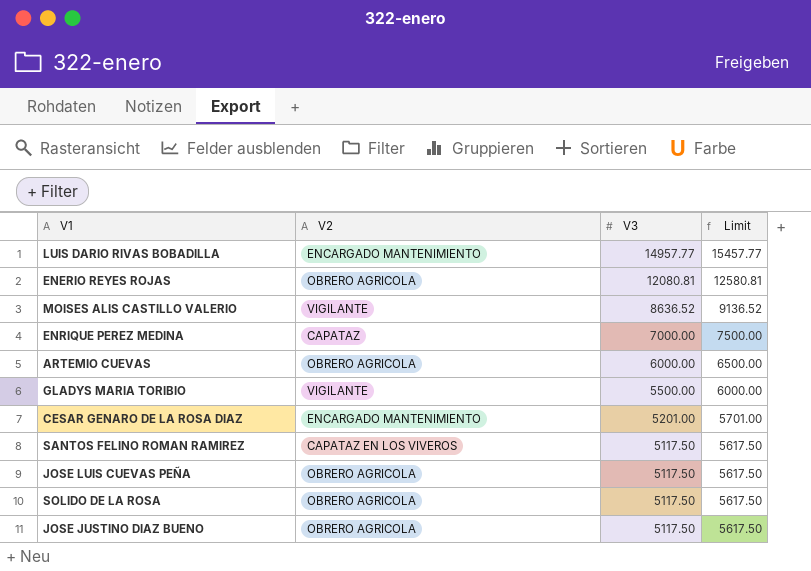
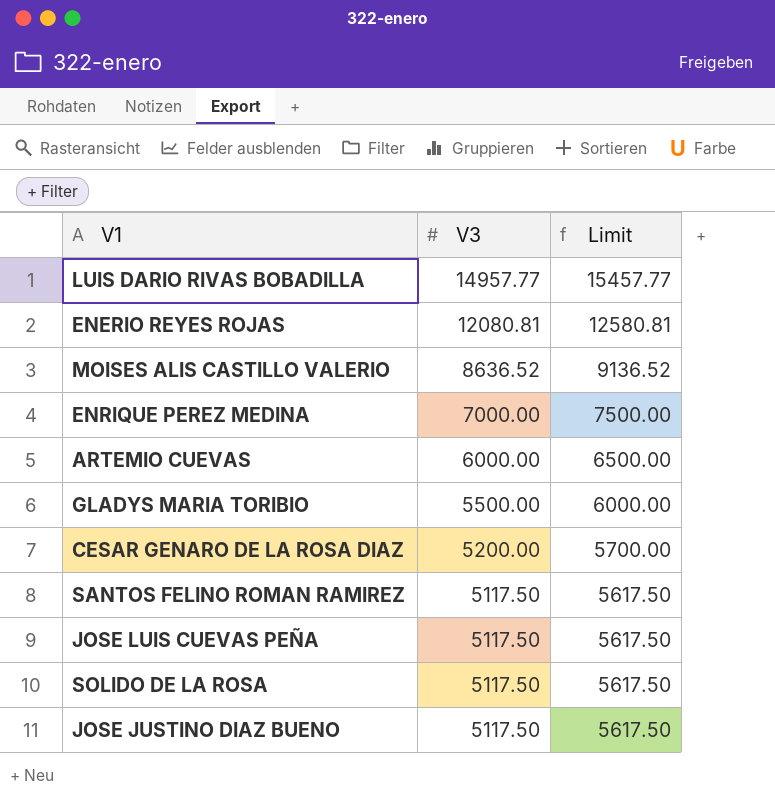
column V2 | position: 2 -> none
CESAR GENARO DE LA ROSA DIAZ | V3: 5201.00 -> 5200.00
CESAR GENARO DE LA ROSA DIAZ | Limit: 5701.00 -> 5700.00

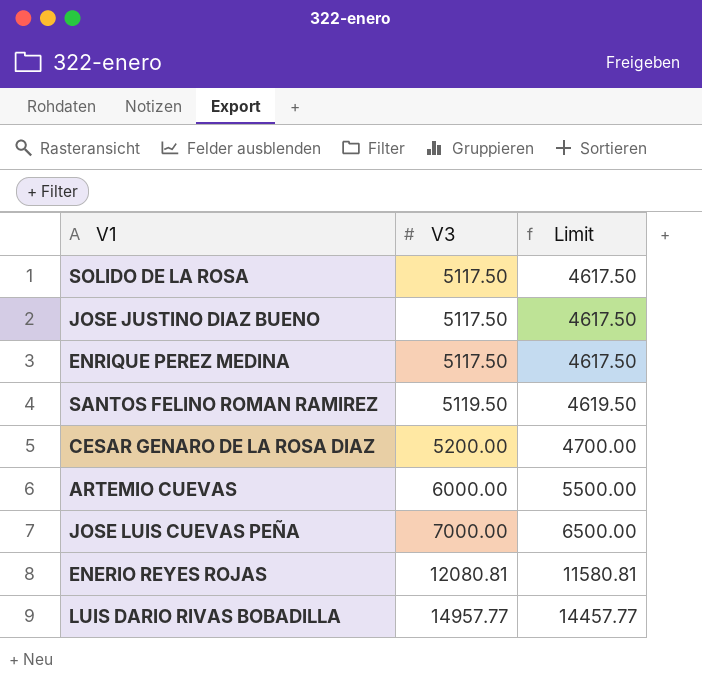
row order: V3 descending -> V3 ascending
column Limit | formula: [V3] + 500 -> [V3] - 500
row MOISES ALIS CASTILLO VALERIO: 8636.52 | 9136.52 -> none
row GLADYS MARIA TORIBIO: 5500.00 | 6000.00 -> none
ENRIQUE PEREZ MEDINA | V3: 7000.00 -> 5117.50
SANTOS FELINO ROMAN RAMIREZ | V3: 5117.50 -> 5119.50
JOSE LUIS CUEVAS PEÑA | V3: 5117.50 -> 7000.00

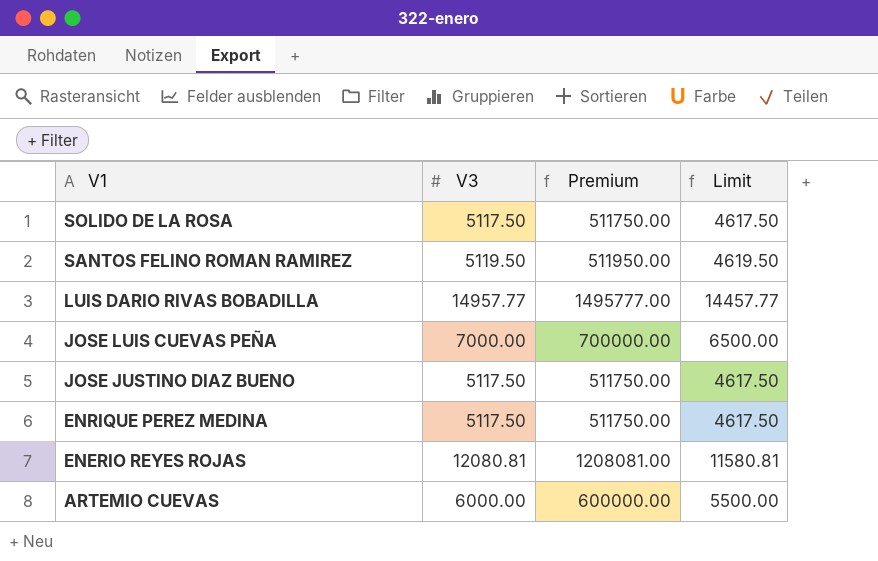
row order: V3 ascending -> V1 descending
column Premium | formula: none -> [V3] * 100
row CESAR GENARO DE LA ROSA DIAZ: 5200.00 | 4700.00 -> none

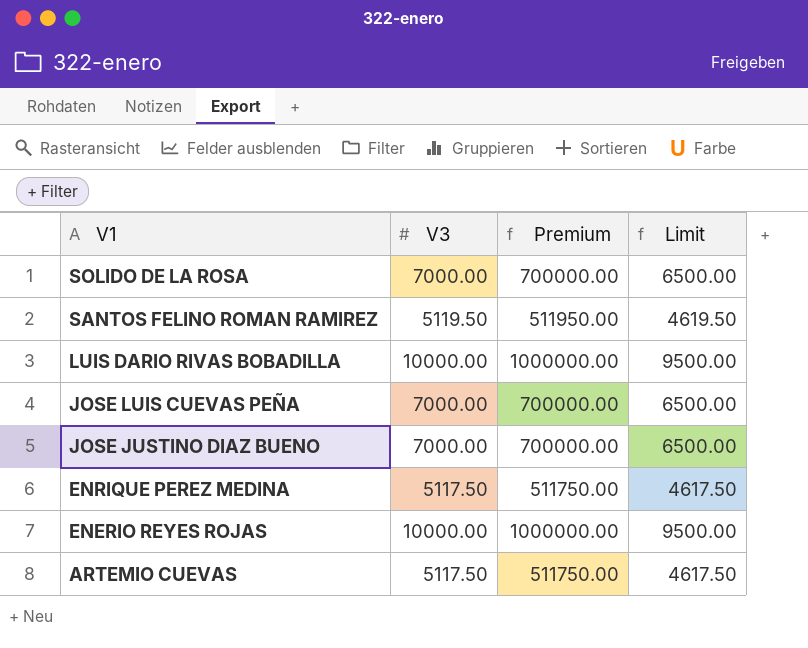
SOLIDO DE LA ROSA | V3: 5117.50 -> 7000.00
SOLIDO DE LA ROSA | Premium: 511750.00 -> 700000.00
SOLIDO DE LA ROSA | Limit: 4617.50 -> 6500.00
LUIS DARIO RIVAS BOBADILLA | V3: 14957.77 -> 10000.00
LUIS DARIO RIVAS BOBADILLA | Premium: 1495777.00 -> 1000000.00
LUIS DARIO RIVAS BOBADILLA | Limit: 14457.77 -> 9500.00
JOSE JUSTINO DIAZ BUENO | V3: 5117.50 -> 7000.00
JOSE JUSTINO DIAZ BUENO | Premium: 511750.00 -> 700000.00
JOSE JUSTINO DIAZ BUENO | Limit: 4617.50 -> 6500.00
ENERIO REYES ROJAS | V3: 12080.81 -> 10000.00
ENERIO REYES ROJAS | Premium: 1208081.00 -> 1000000.00
ENERIO REYES ROJAS | Limit: 11580.81 -> 9500.00
ARTEMIO CUEVAS | V3: 6000.00 -> 5117.50
ARTEMIO CUEVAS | Premium: 600000.00 -> 511750.00
ARTEMIO CUEVAS | Limit: 5500.00 -> 4617.50

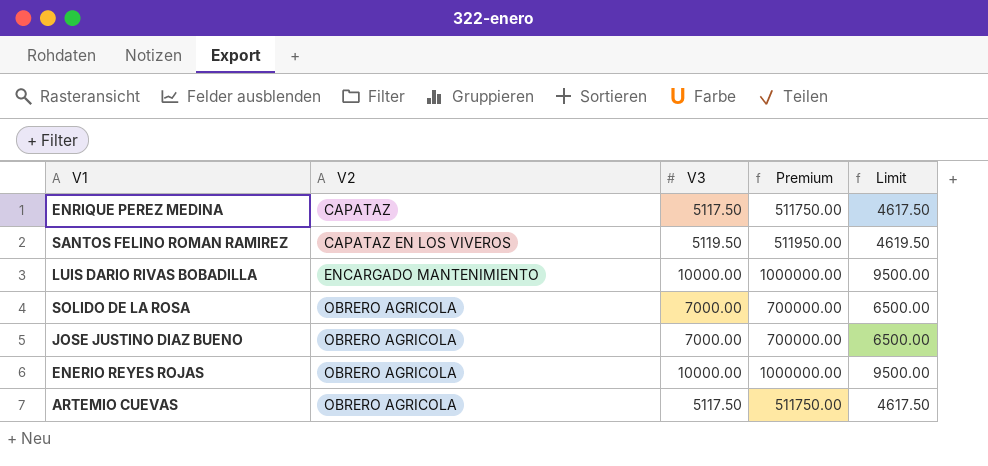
row order: V1 descending -> V2 ascending
column V2 | position: none -> 2
row JOSE LUIS CUEVAS PEÑA: 7000.00 | 700000.00 | 6500.00 -> none

